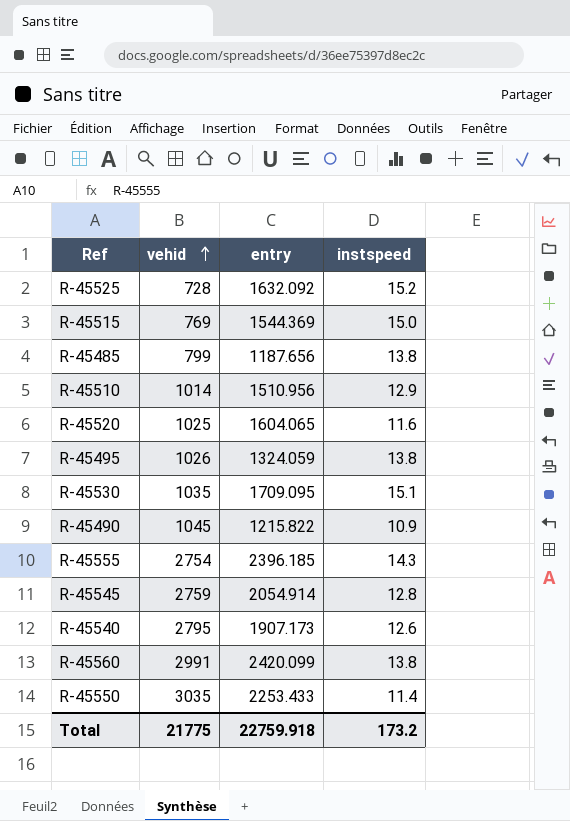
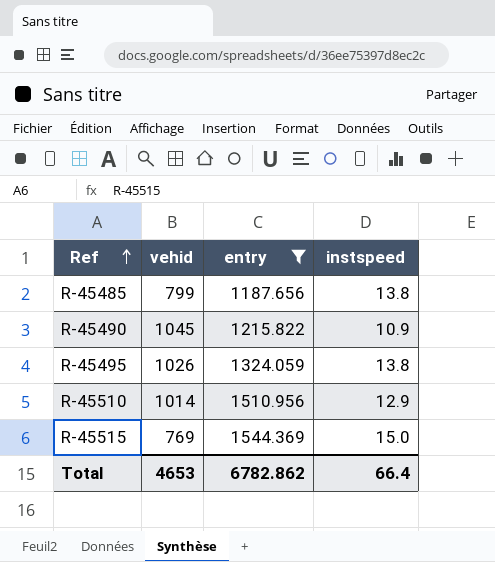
filter: none -> entry <= 1544.369
row order: vehid ascending -> Ref ascending
Total | vehid: 21775 -> 4653
Total | entry: 22759.918 -> 6782.862
Total | instspeed: 173.2 -> 66.4

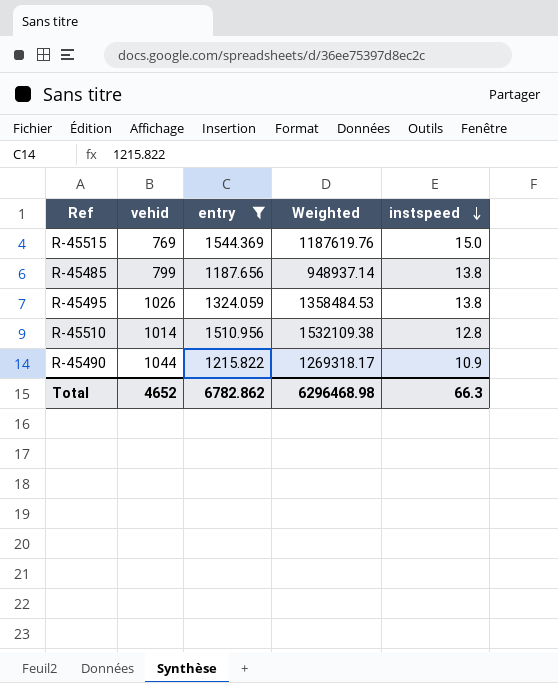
row order: Ref ascending -> instspeed descending
column Weighted | formula: none -> [vehid] * [entry]
R-45510 | instspeed: 12.9 -> 12.8
R-45490 | vehid: 1045 -> 1044
Total | vehid: 4653 -> 4652
Total | instspeed: 66.4 -> 66.3

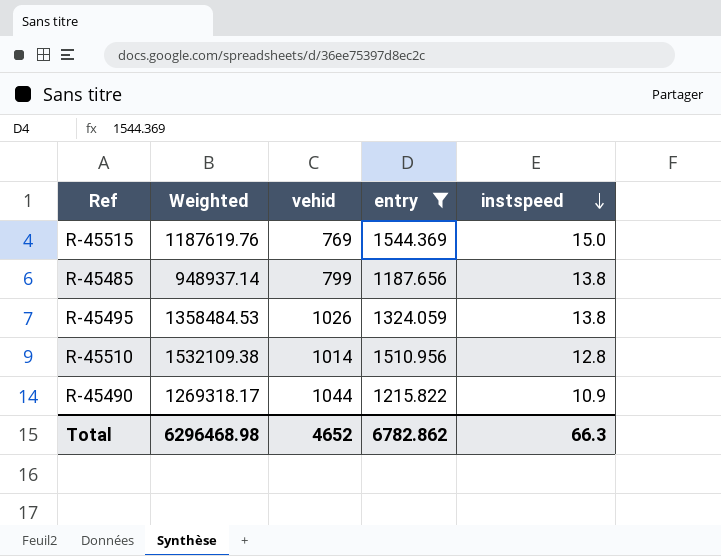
column Weighted | position: 4 -> 2

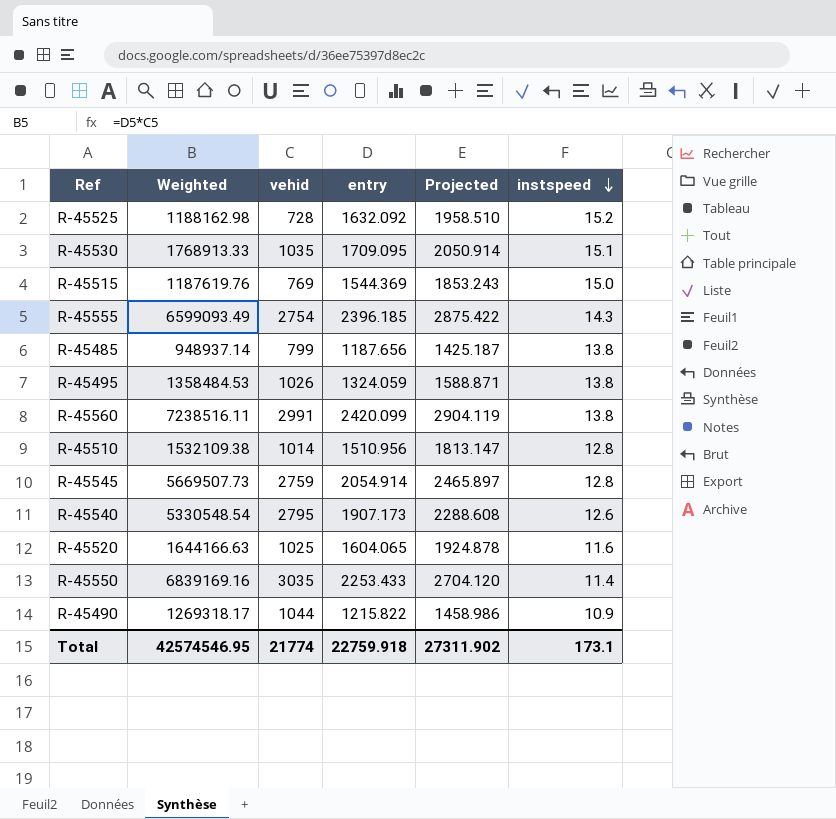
filter: entry <= 1544.369 -> none
column Projected | formula: none -> [entry] * 1.2
Total | Weighted: 6296468.98 -> 42574546.95
Total | vehid: 4652 -> 21774
Total | entry: 6782.862 -> 22759.918
Total | instspeed: 66.3 -> 173.1

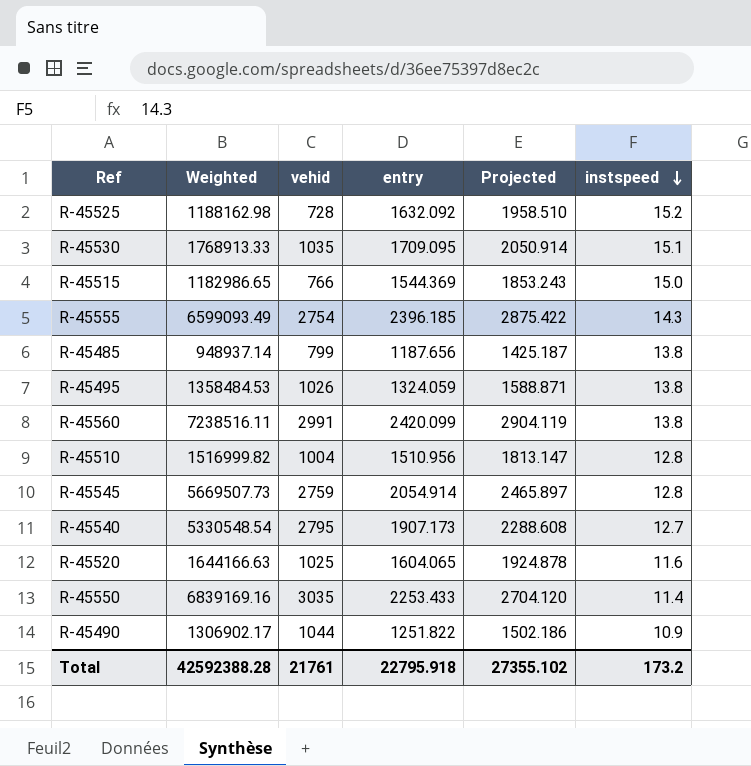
R-45515 | Weighted: 1187619.76 -> 1182986.65
R-45515 | vehid: 769 -> 766
R-45510 | Weighted: 1532109.38 -> 1516999.82
R-45510 | vehid: 1014 -> 1004
R-45540 | instspeed: 12.6 -> 12.7
R-45490 | Weighted: 1269318.17 -> 1306902.17
R-45490 | entry: 1215.822 -> 1251.822
R-45490 | Projected: 1458.986 -> 1502.186
Total | Weighted: 42574546.95 -> 42592388.28
Total | vehid: 21774 -> 21761
Total | entry: 22759.918 -> 22795.918
Total | Projected: 27311.902 -> 27355.102
Total | instspeed: 173.1 -> 173.2

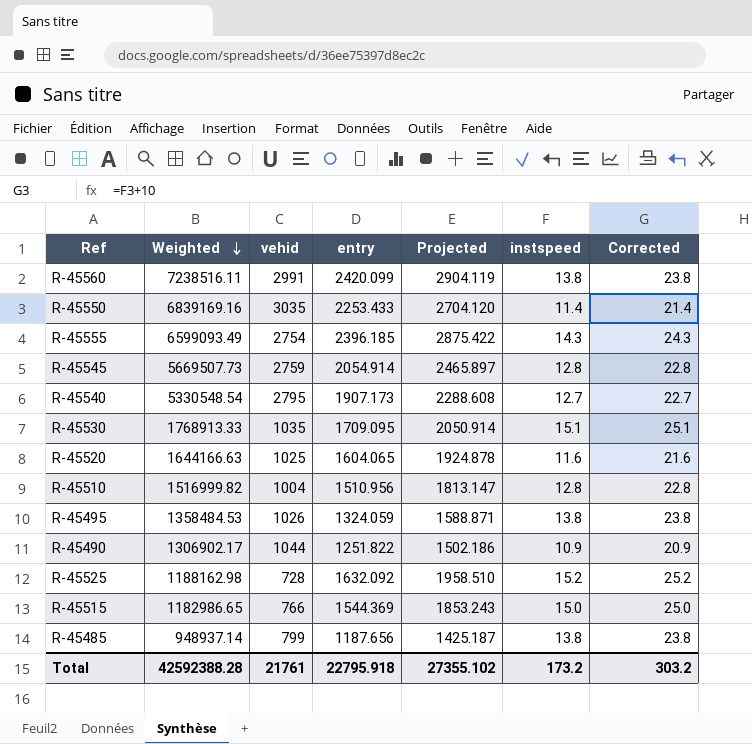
row order: instspeed descending -> Weighted descending
column Corrected | formula: none -> [instspeed] + 10

